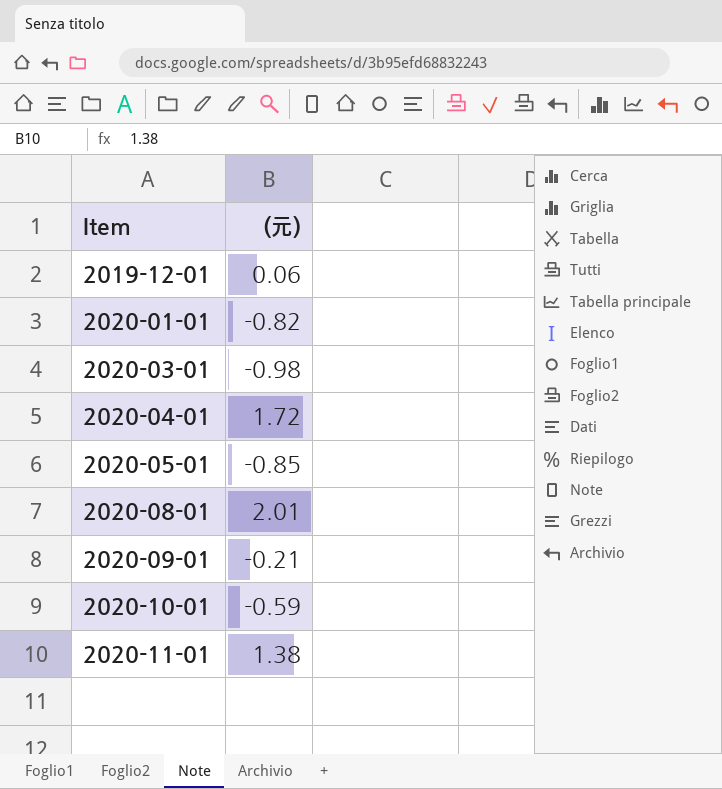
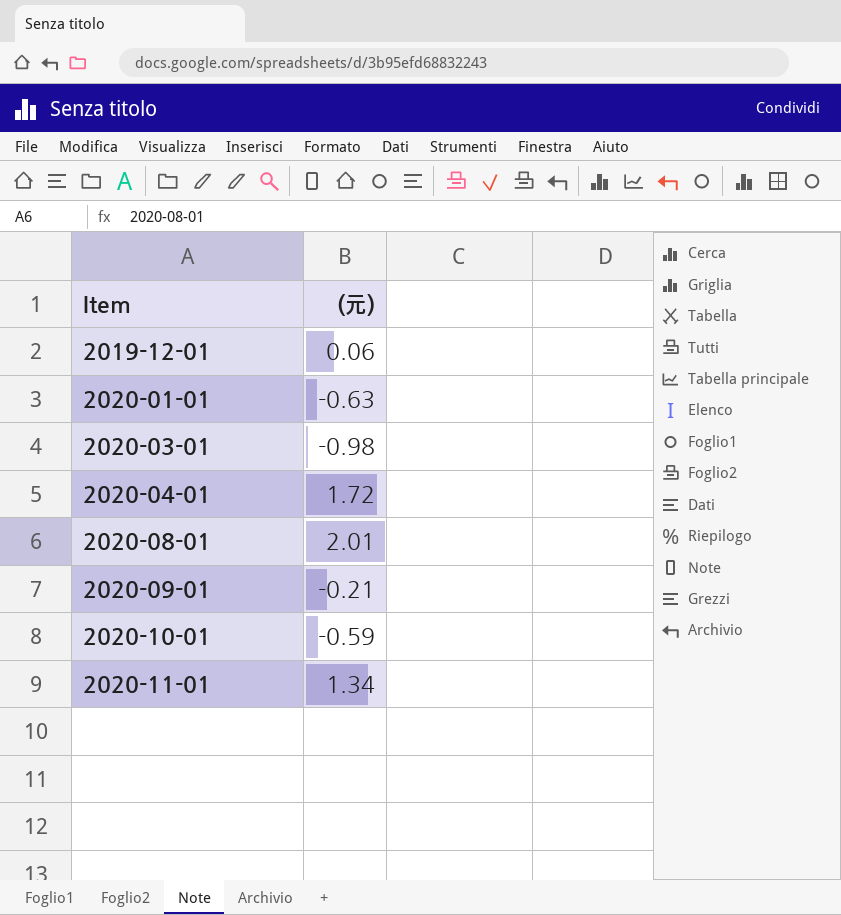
row 2020-05-01: -0.85 -> none
2020-01-01 | (元): -0.82 -> -0.63
2020-11-01 | (元): 1.38 -> 1.34

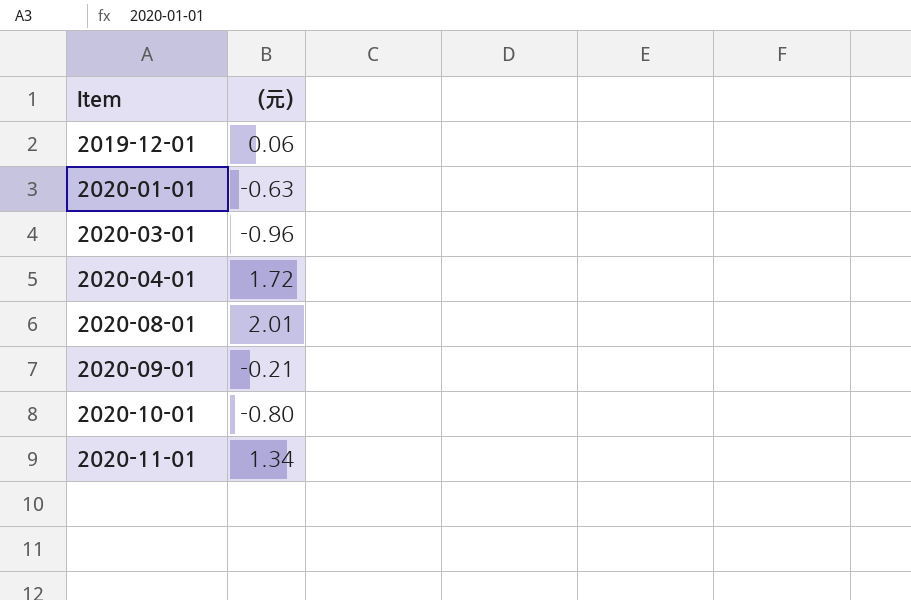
2020-03-01 | (元): -0.98 -> -0.96
2020-10-01 | (元): -0.59 -> -0.80

